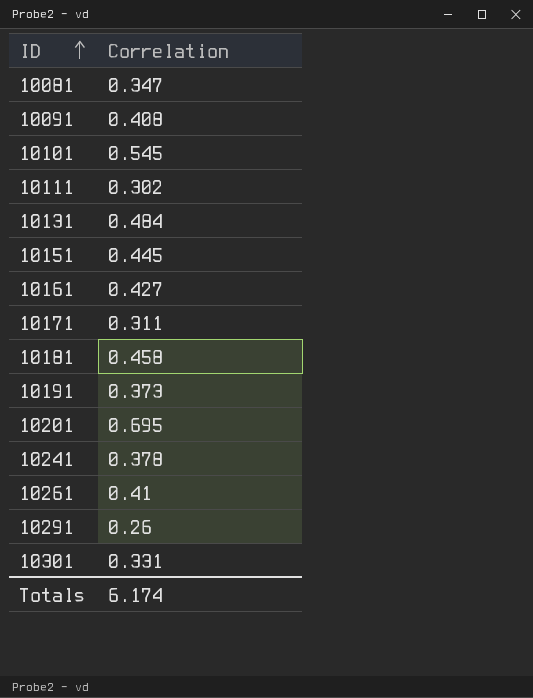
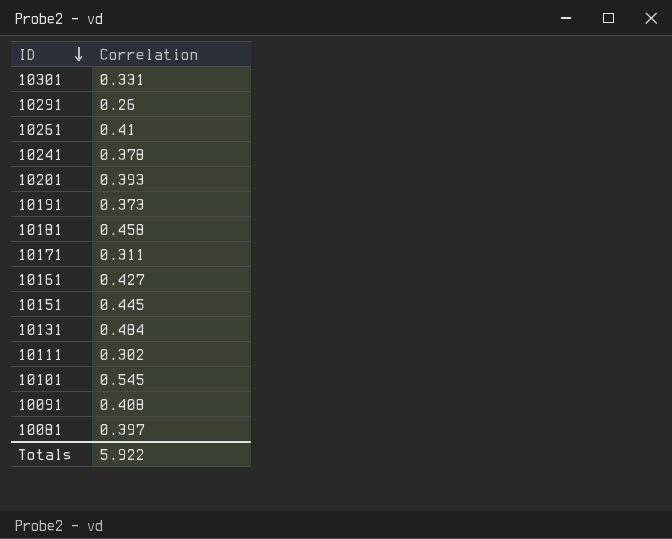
row order: ID ascending -> ID descending
10201 | Correlation: 0.695 -> 0.393
10081 | Correlation: 0.347 -> 0.397
Totals | Correlation: 6.174 -> 5.922

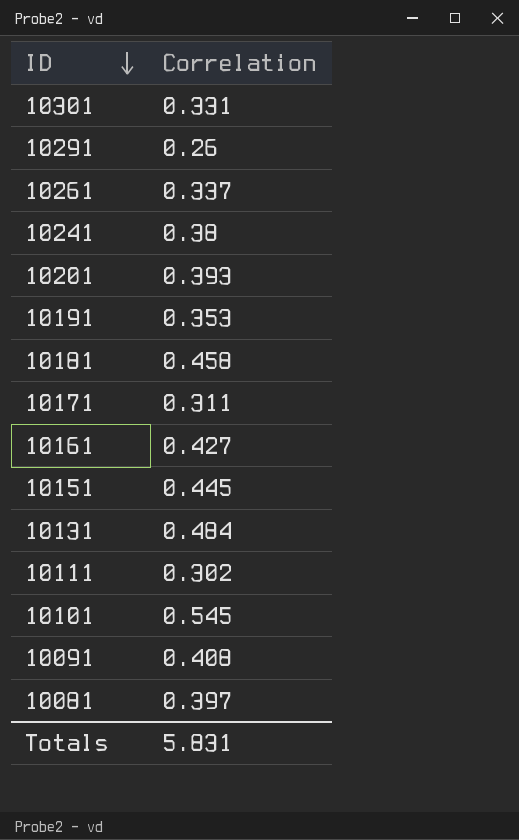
10261 | Correlation: 0.41 -> 0.337
10241 | Correlation: 0.378 -> 0.38
10191 | Correlation: 0.373 -> 0.353
Totals | Correlation: 5.922 -> 5.831

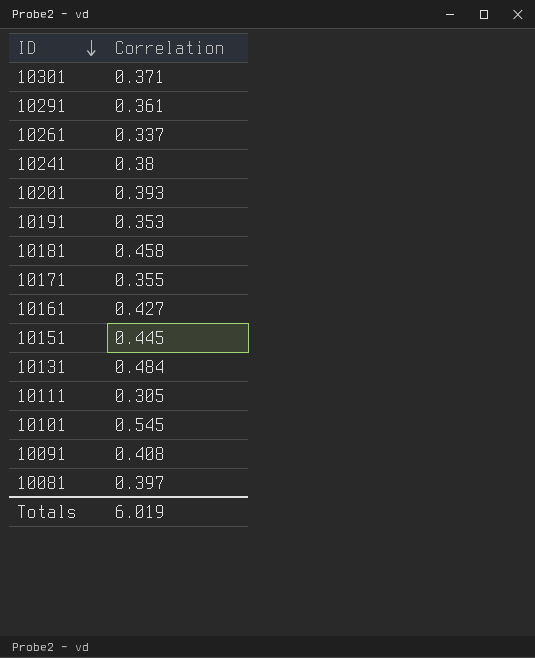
10301 | Correlation: 0.331 -> 0.371
10291 | Correlation: 0.26 -> 0.361
10171 | Correlation: 0.311 -> 0.355
10111 | Correlation: 0.302 -> 0.305
Totals | Correlation: 5.831 -> 6.019

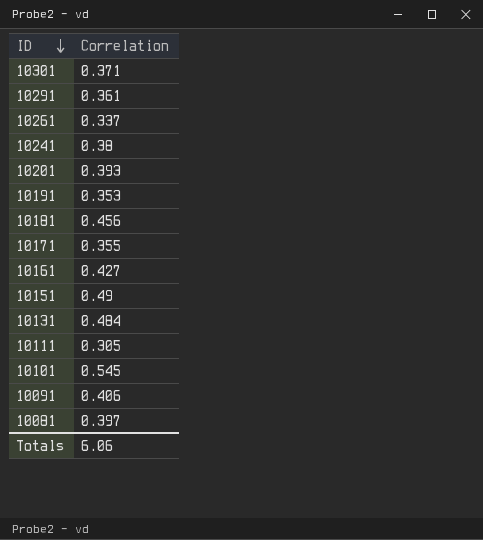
10181 | Correlation: 0.458 -> 0.456
10151 | Correlation: 0.445 -> 0.49
10091 | Correlation: 0.408 -> 0.406
Totals | Correlation: 6.019 -> 6.06

